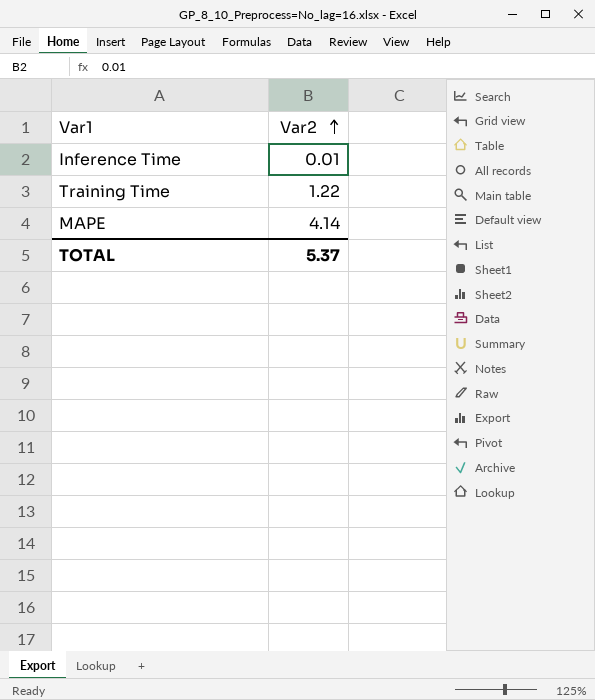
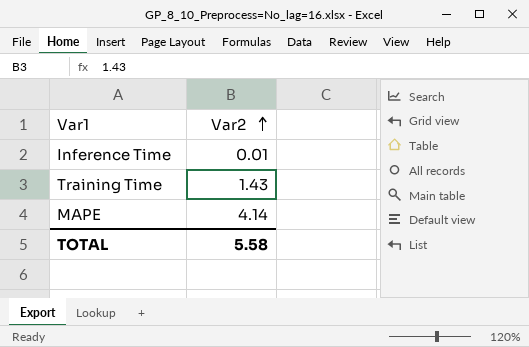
Training Time | Var2: 1.22 -> 1.43
TOTAL | Var2: 5.37 -> 5.58

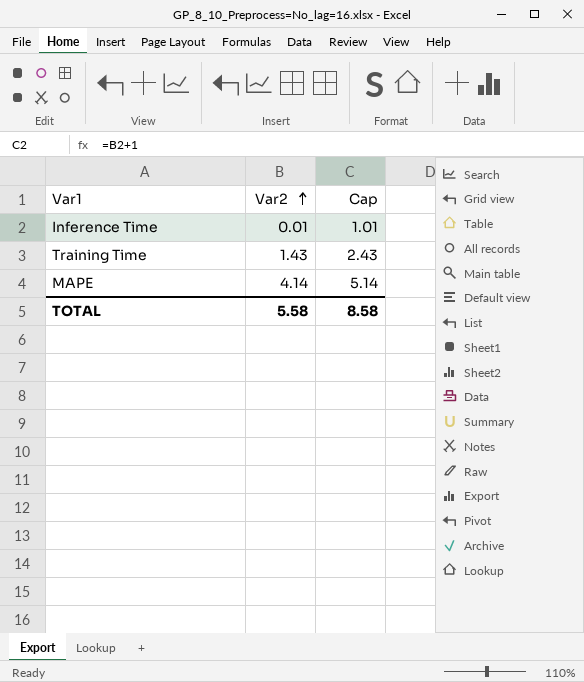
column Cap | formula: none -> [Var2] + 1

